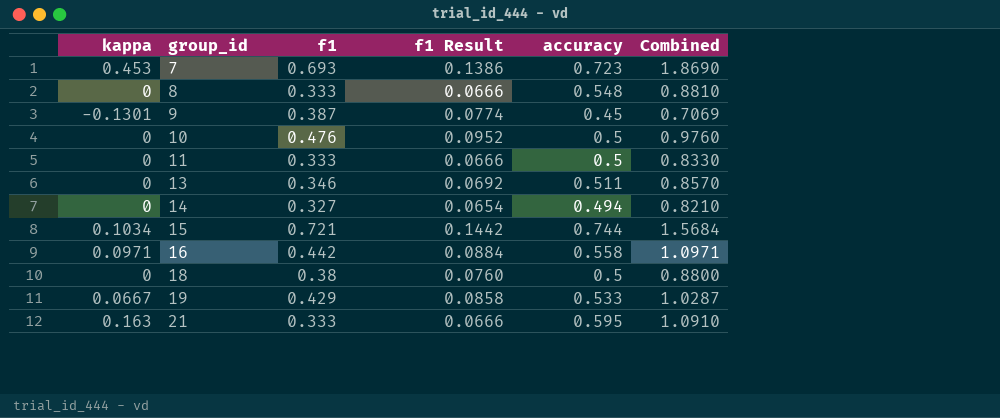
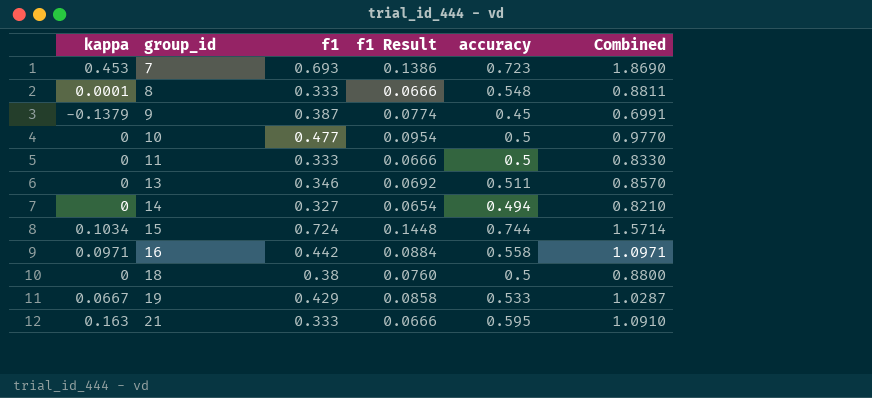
8 | kappa: 0 -> 0.0001
8 | Combined: 0.8810 -> 0.8811
9 | kappa: -0.1301 -> -0.1379
9 | Combined: 0.7069 -> 0.6991
10 | f1: 0.476 -> 0.477
10 | f1 Result: 0.0952 -> 0.0954
10 | Combined: 0.9760 -> 0.9770
15 | f1: 0.721 -> 0.724
15 | f1 Result: 0.1442 -> 0.1448
15 | Combined: 1.5684 -> 1.5714

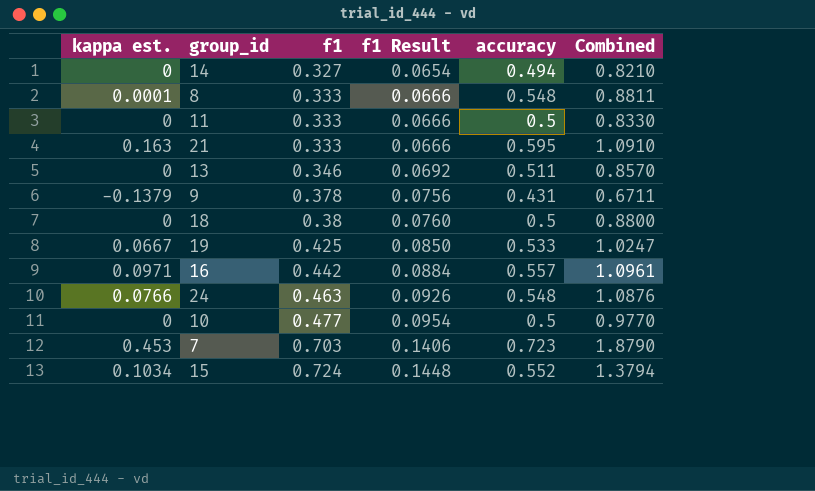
row order: group_id ascending -> f1 ascending
column name: kappa -> kappa est.
9 | f1: 0.387 -> 0.378
9 | f1 Result: 0.0774 -> 0.0756
9 | accuracy: 0.45 -> 0.431
9 | Combined: 0.6991 -> 0.6711
19 | f1: 0.429 -> 0.425
19 | f1 Result: 0.0858 -> 0.0850
19 | Combined: 1.0287 -> 1.0247
16 | accuracy: 0.558 -> 0.557
16 | Combined: 1.0971 -> 1.0961
row 24: none -> 0.0766 | 0.463 | 0.0926 | 0.548 | 1.0876
7 | f1: 0.693 -> 0.703
7 | f1 Result: 0.1386 -> 0.1406
7 | Combined: 1.8690 -> 1.8790
15 | accuracy: 0.744 -> 0.552
15 | Combined: 1.5714 -> 1.3794

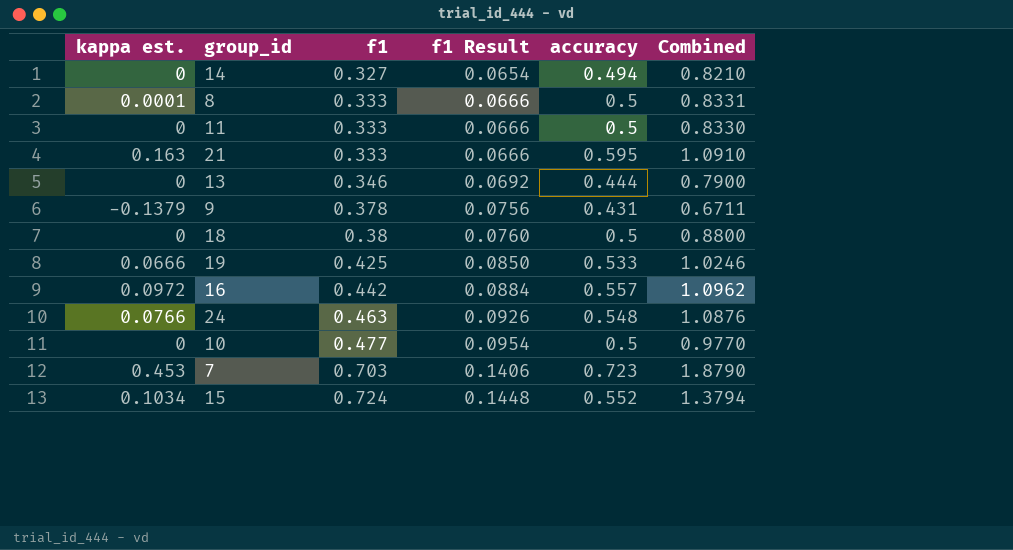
8 | accuracy: 0.548 -> 0.5
8 | Combined: 0.8811 -> 0.8331
13 | accuracy: 0.511 -> 0.444
13 | Combined: 0.8570 -> 0.7900
19 | kappa est.: 0.0667 -> 0.0666
19 | Combined: 1.0247 -> 1.0246
16 | kappa est.: 0.0971 -> 0.0972
16 | Combined: 1.0961 -> 1.0962

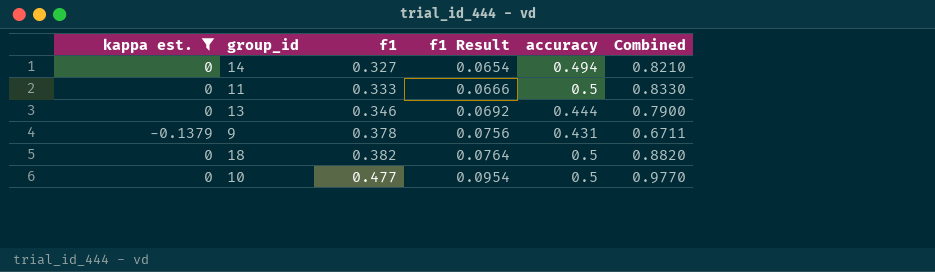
filter: none -> kappa est. <= 0
18 | f1: 0.38 -> 0.382
18 | f1 Result: 0.0760 -> 0.0764
18 | Combined: 0.8800 -> 0.8820

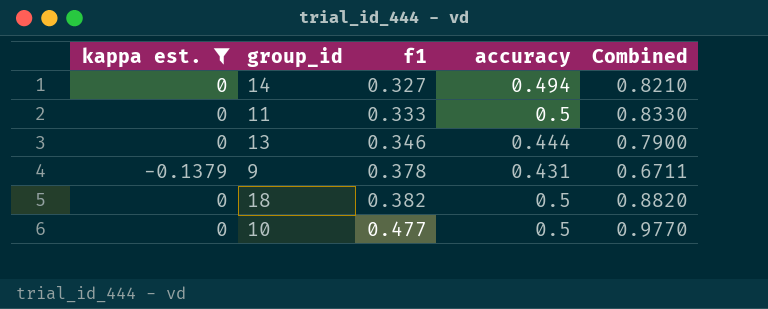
column f1 Result | formula: [f1] * 0.2 -> none

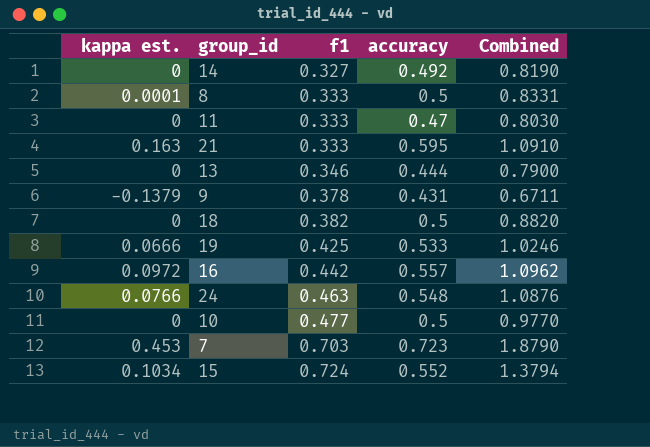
filter: kappa est. <= 0 -> none
14 | accuracy: 0.494 -> 0.492
14 | Combined: 0.8210 -> 0.8190
11 | accuracy: 0.5 -> 0.47
11 | Combined: 0.8330 -> 0.8030

